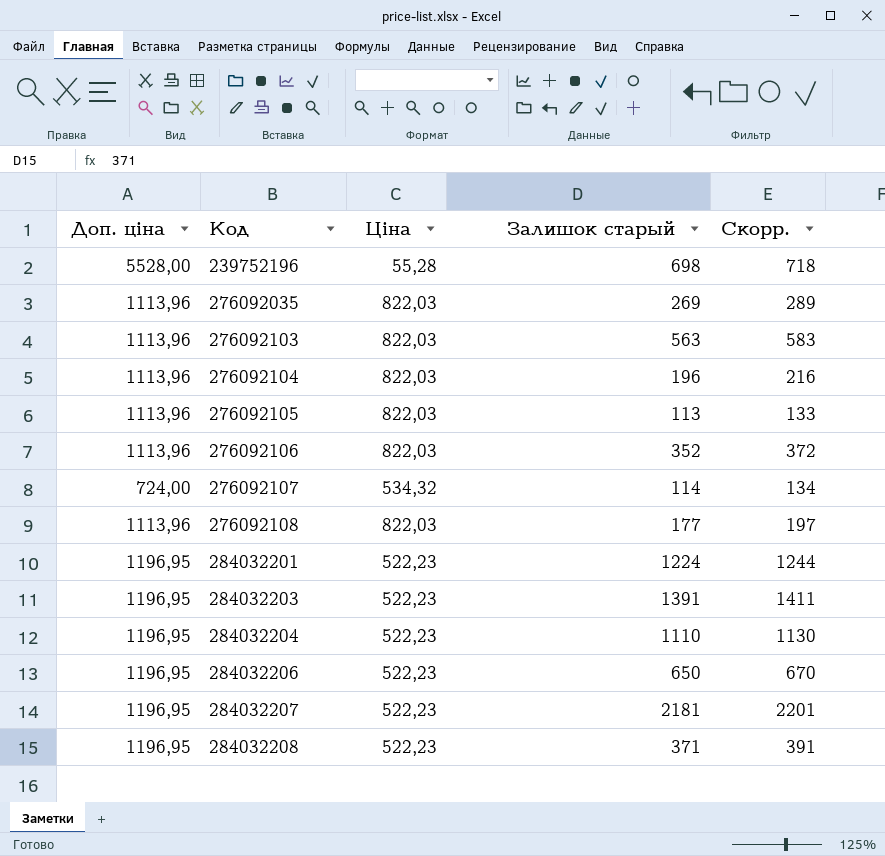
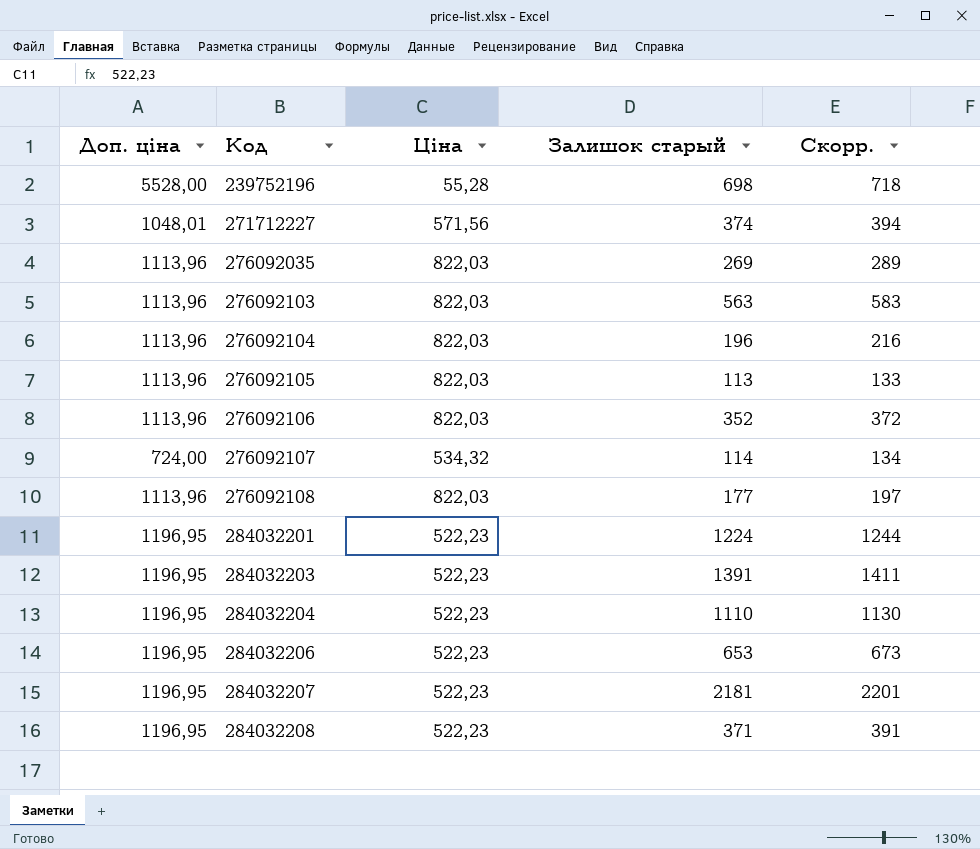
row 271712227: none -> 1048,01 | 571,56 | 374 | 394
284032206 | Залишок старый: 650 -> 653
284032206 | Скорр.: 670 -> 673

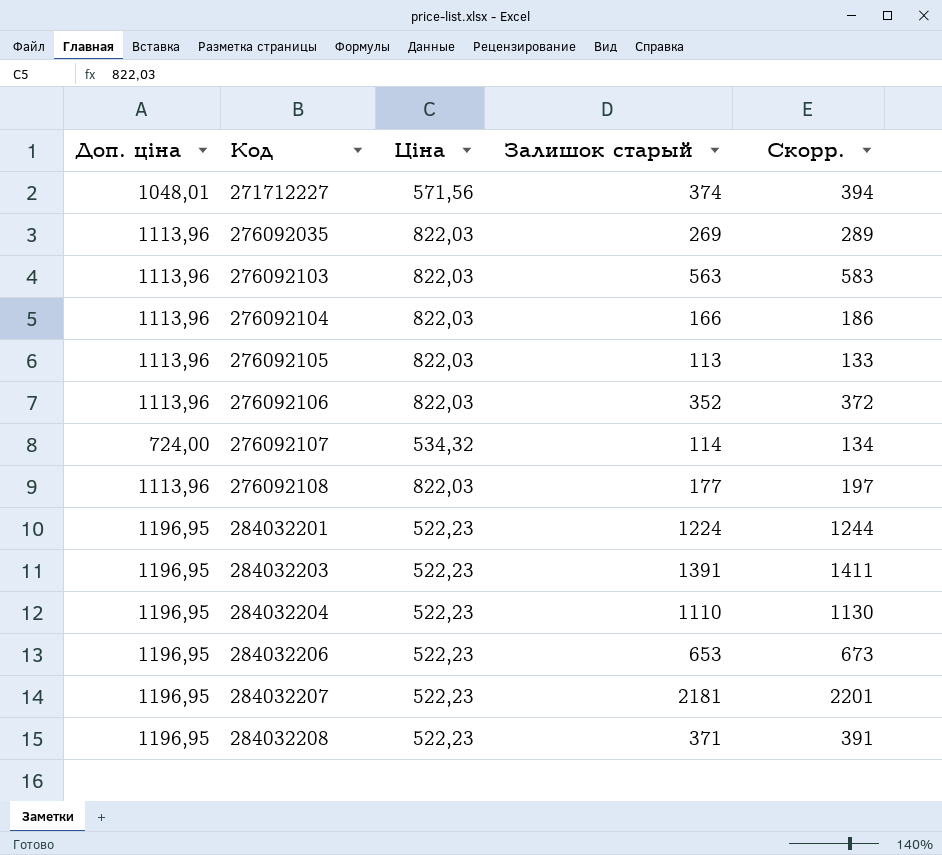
row 239752196: 5528,00 | 55,28 | 698 | 718 -> none
276092104 | Залишок старый: 196 -> 166
276092104 | Скорр.: 216 -> 186

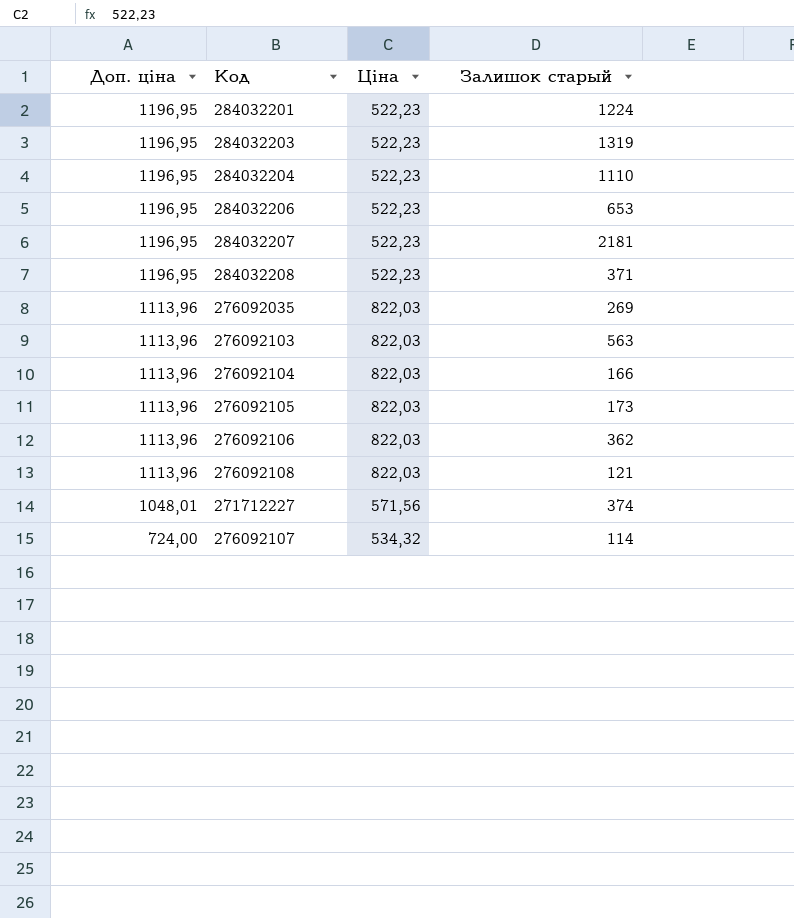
row order: Код ascending -> Доп. ціна descending
column Скорр. | formula: [Залишок старый] + 20 -> none
284032203 | Залишок старый: 1391 -> 1319
276092105 | Залишок старый: 113 -> 173
276092106 | Залишок старый: 352 -> 362
276092108 | Залишок старый: 177 -> 121

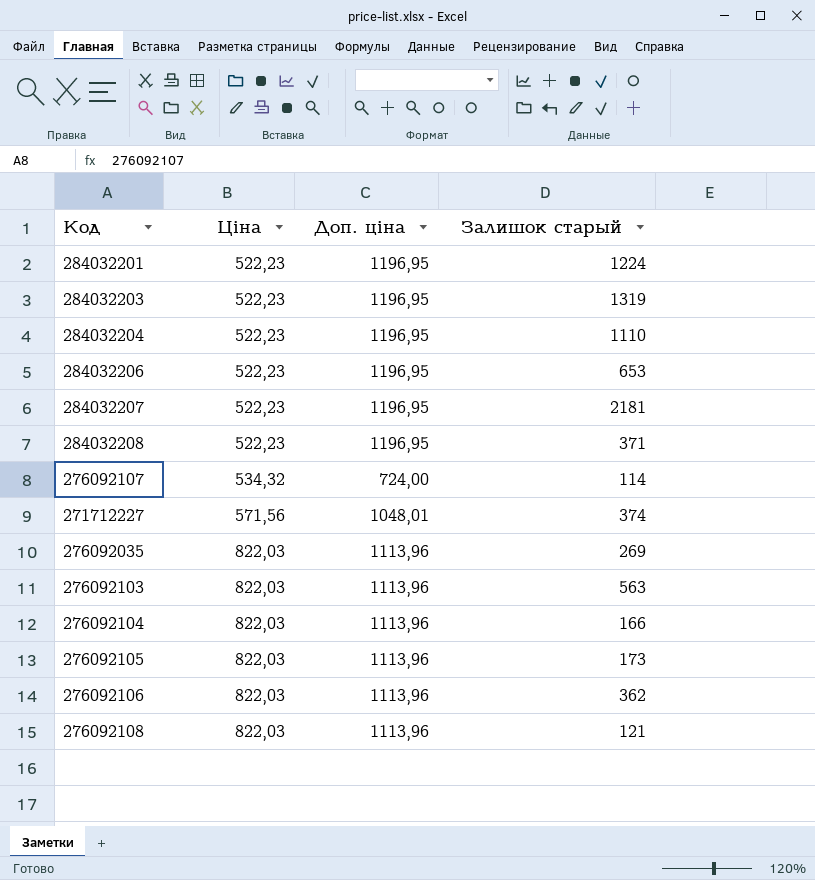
row order: Доп. ціна descending -> Ціна ascending
column Доп. ціна | position: 1 -> 3

